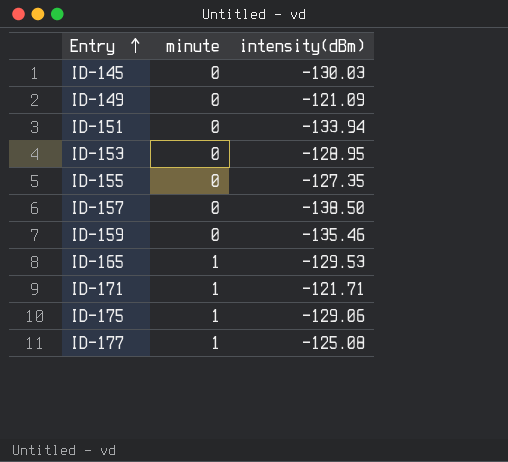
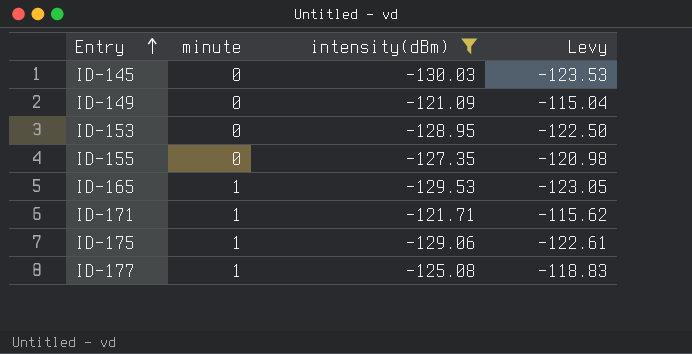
filter: none -> intensity(dBm) >= -130.03
column Levy | formula: none -> [intensity(dBm)] * 0.95

